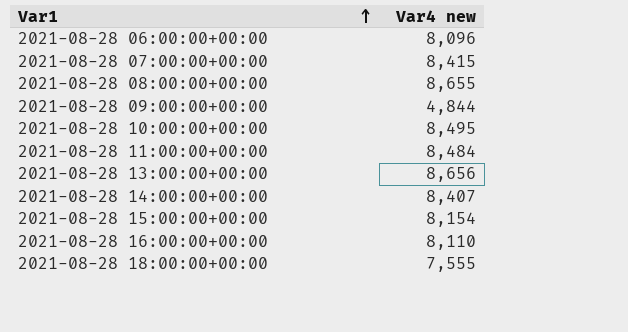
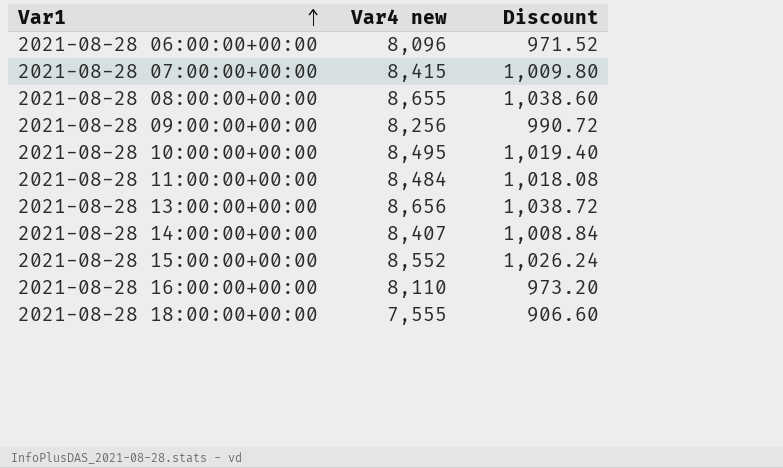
column Discount | formula: none -> [Var4 new] * 0.12
2021-08-28 09:00:00+00:00 | Var4 new: 4,844 -> 8,256
2021-08-28 15:00:00+00:00 | Var4 new: 8,154 -> 8,552

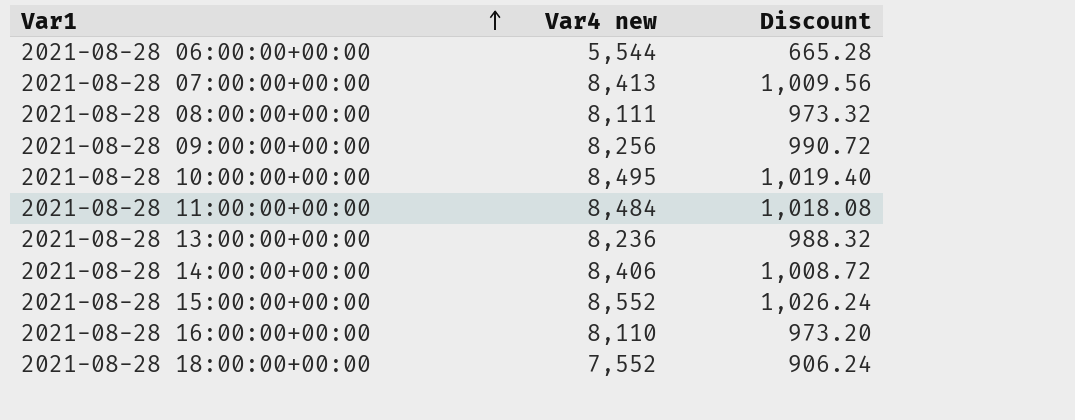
2021-08-28 06:00:00+00:00 | Var4 new: 8,096 -> 5,544
2021-08-28 06:00:00+00:00 | Discount: 971.52 -> 665.28
2021-08-28 07:00:00+00:00 | Var4 new: 8,415 -> 8,413
2021-08-28 07:00:00+00:00 | Discount: 1,009.80 -> 1,009.56
2021-08-28 08:00:00+00:00 | Var4 new: 8,655 -> 8,111
2021-08-28 08:00:00+00:00 | Discount: 1,038.60 -> 973.32
2021-08-28 13:00:00+00:00 | Var4 new: 8,656 -> 8,236
2021-08-28 13:00:00+00:00 | Discount: 1,038.72 -> 988.32
2021-08-28 14:00:00+00:00 | Var4 new: 8,407 -> 8,406
2021-08-28 14:00:00+00:00 | Discount: 1,008.84 -> 1,008.72
2021-08-28 18:00:00+00:00 | Var4 new: 7,555 -> 7,552
2021-08-28 18:00:00+00:00 | Discount: 906.60 -> 906.24

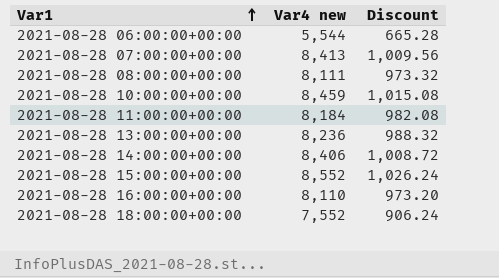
row 2021-08-28 09:00:00+00:00: 8,256 | 990.72 -> none
2021-08-28 10:00:00+00:00 | Var4 new: 8,495 -> 8,459
2021-08-28 10:00:00+00:00 | Discount: 1,019.40 -> 1,015.08
2021-08-28 11:00:00+00:00 | Var4 new: 8,484 -> 8,184
2021-08-28 11:00:00+00:00 | Discount: 1,018.08 -> 982.08

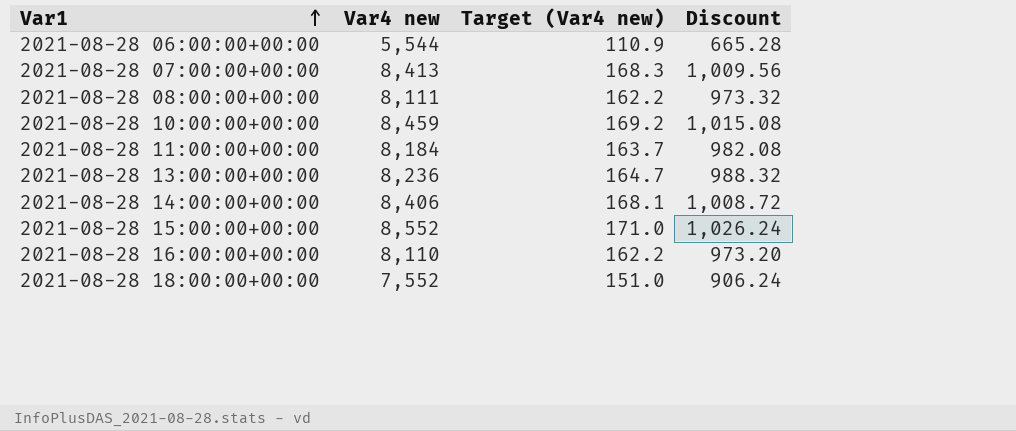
column Target (Var4 new) | formula: none -> [Var4 new] * 0.02

